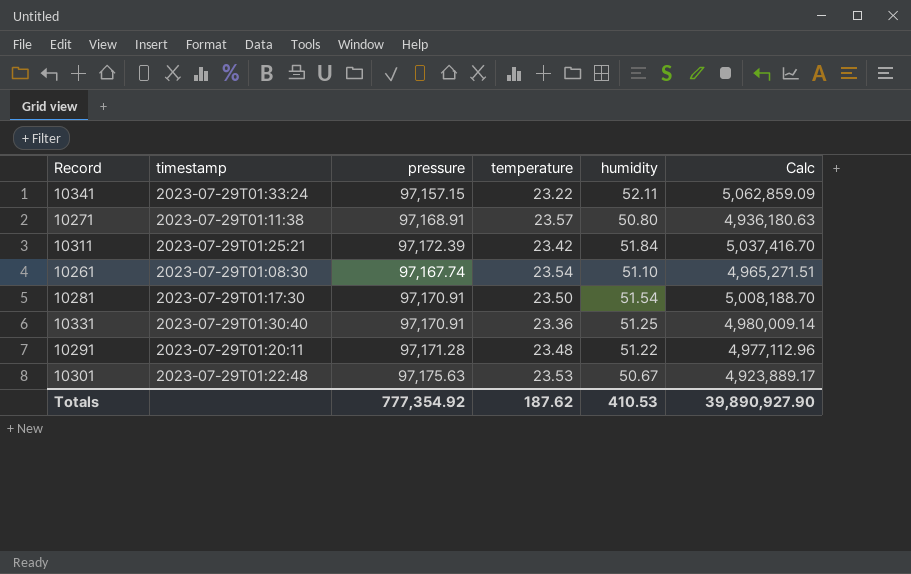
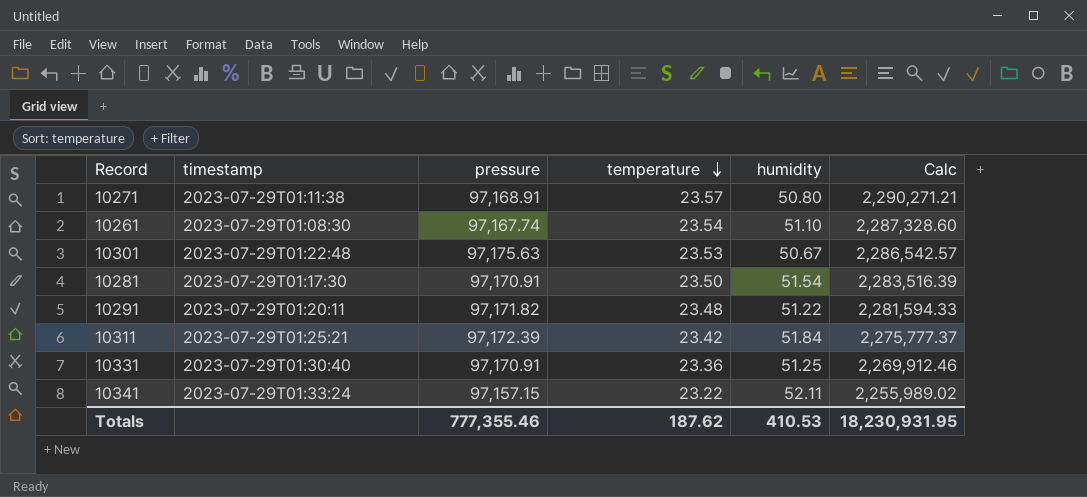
row order: none -> temperature descending
column Calc | formula: [pressure] * [humidity] -> [pressure] * [temperature]
10291 | pressure: 97,171.28 -> 97,171.82
Totals | pressure: 777,354.92 -> 777,355.46
Totals | Calc: 39,890,927.90 -> 18,230,931.95

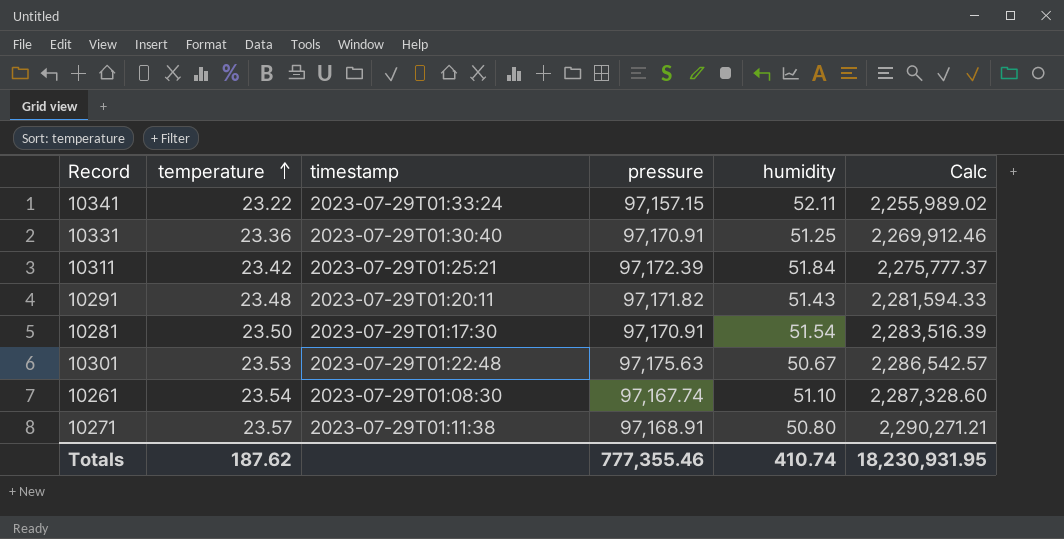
row order: temperature descending -> temperature ascending
column temperature | position: 4 -> 2
10291 | humidity: 51.22 -> 51.43
Totals | humidity: 410.53 -> 410.74

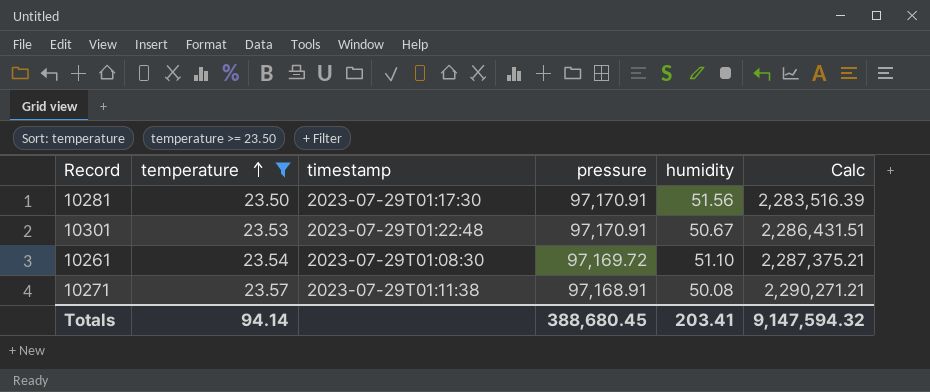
filter: none -> temperature >= 23.50
10281 | humidity: 51.54 -> 51.56
10301 | pressure: 97,175.63 -> 97,170.91
10301 | Calc: 2,286,542.57 -> 2,286,431.51
10261 | pressure: 97,167.74 -> 97,169.72
10261 | Calc: 2,287,328.60 -> 2,287,375.21
10271 | humidity: 50.80 -> 50.08
Totals | temperature: 187.62 -> 94.14
Totals | pressure: 777,355.46 -> 388,680.45
Totals | humidity: 410.74 -> 203.41
Totals | Calc: 18,230,931.95 -> 9,147,594.32

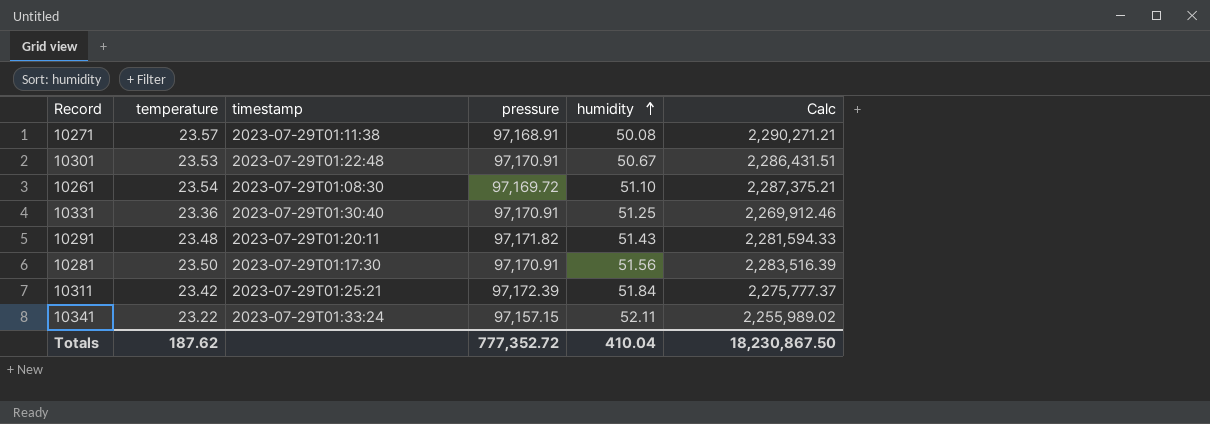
filter: temperature >= 23.50 -> none
row order: temperature ascending -> humidity ascending
Totals | temperature: 94.14 -> 187.62
Totals | pressure: 388,680.45 -> 777,352.72
Totals | humidity: 203.41 -> 410.04
Totals | Calc: 9,147,594.32 -> 18,230,867.50

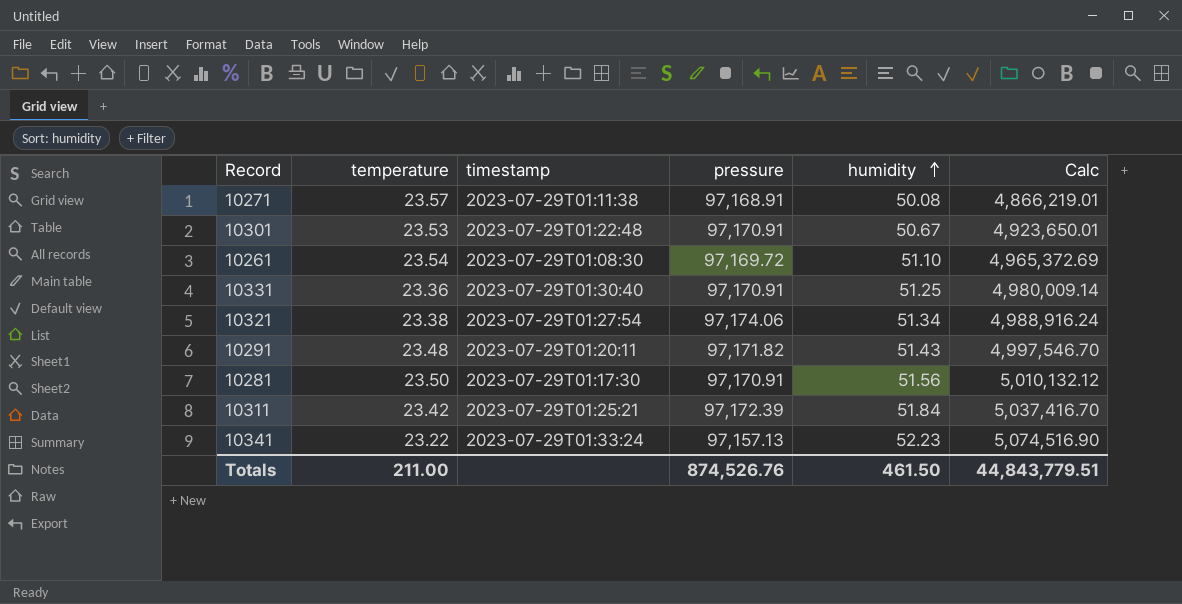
column Calc | formula: [temperature] * [pressure] -> [pressure] * [humidity]
row 10321: none -> 23.38 | 2023-07-29T01:27:54 | 97,174.06 | 51.34 | 4,988,916.24
10341 | pressure: 97,157.15 -> 97,157.13
10341 | humidity: 52.11 -> 52.23
Totals | temperature: 187.62 -> 211.00
Totals | pressure: 777,352.72 -> 874,526.76
Totals | humidity: 410.04 -> 461.50
Totals | Calc: 18,230,867.50 -> 44,843,779.51

